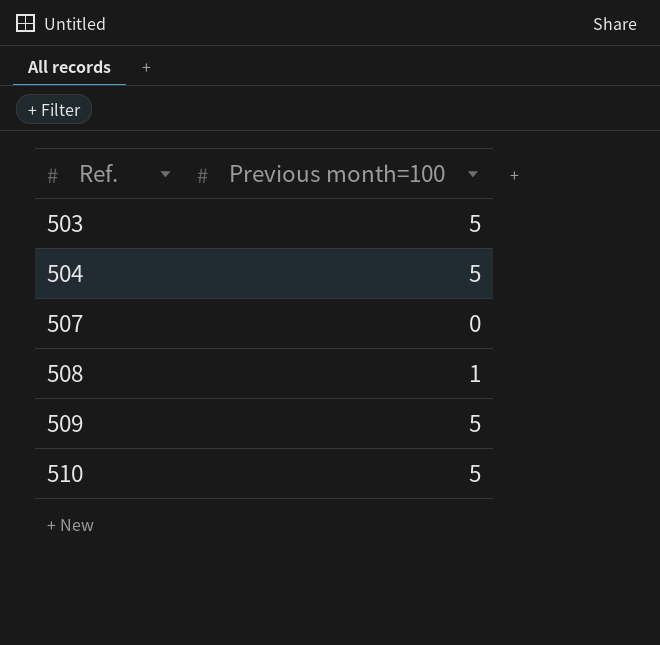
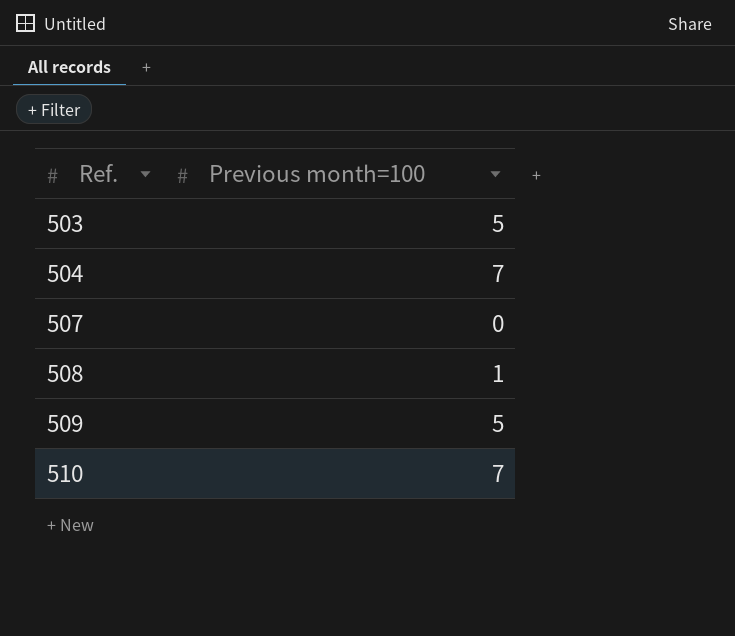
504 | Previous month=100: 5 -> 7
510 | Previous month=100: 5 -> 7

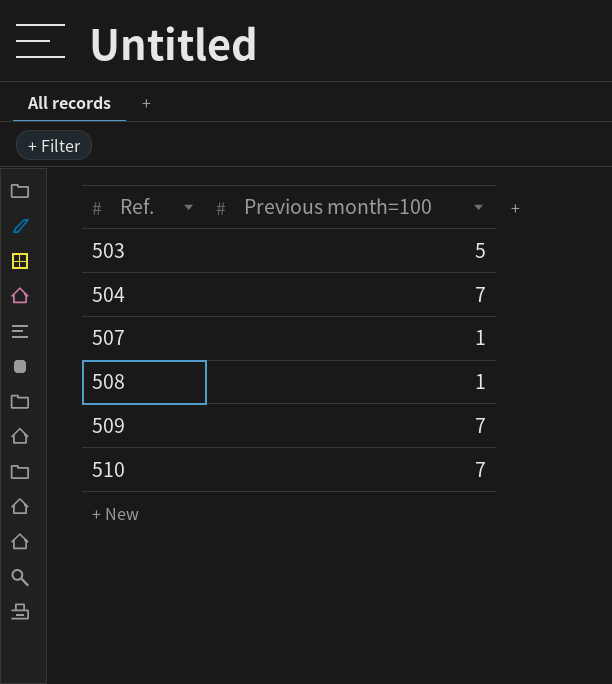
507 | Previous month=100: 0 -> 1
509 | Previous month=100: 5 -> 7

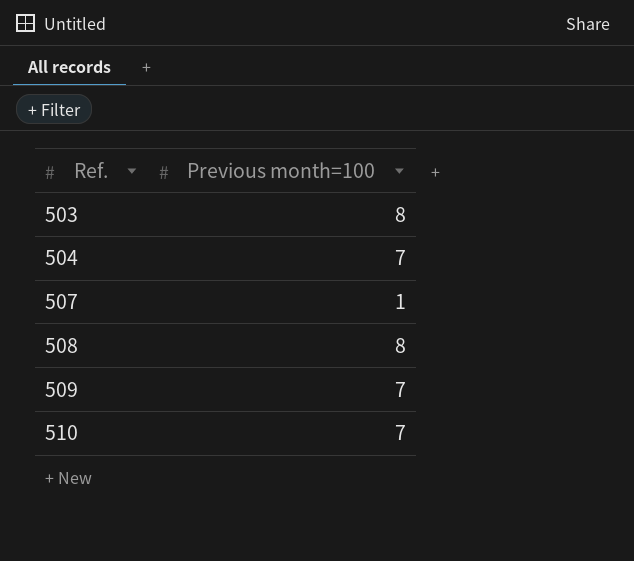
503 | Previous month=100: 5 -> 8
508 | Previous month=100: 1 -> 8

